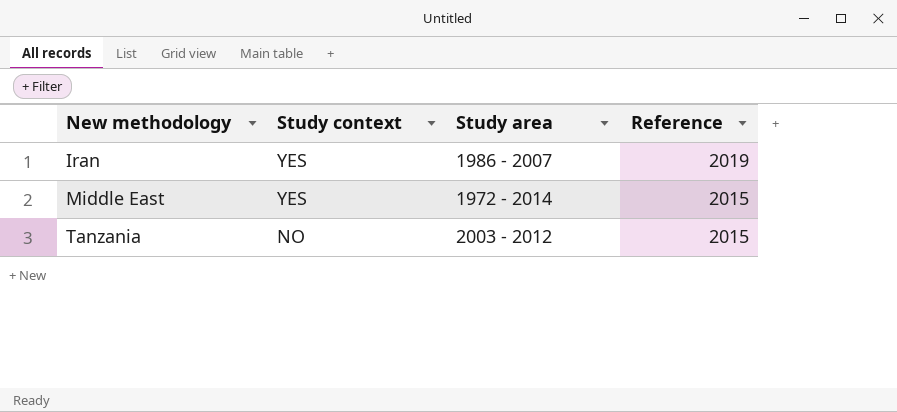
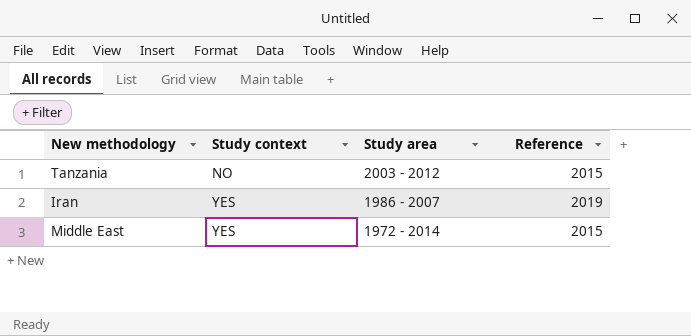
row order: New methodology ascending -> Study context ascending

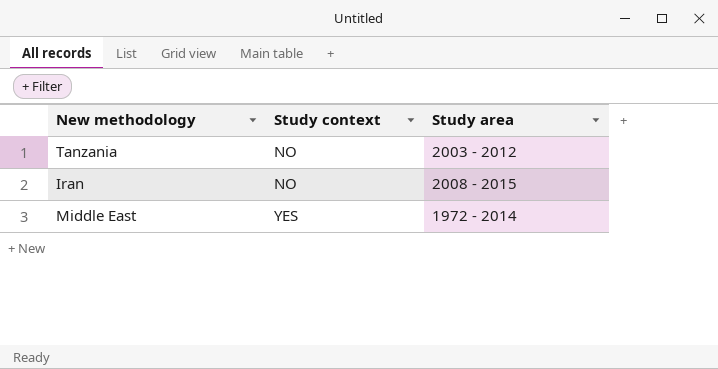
column Reference | position: 4 -> none
Iran | Study context: YES -> NO
Iran | Study area: 1986 - 2007 -> 2008 - 2015

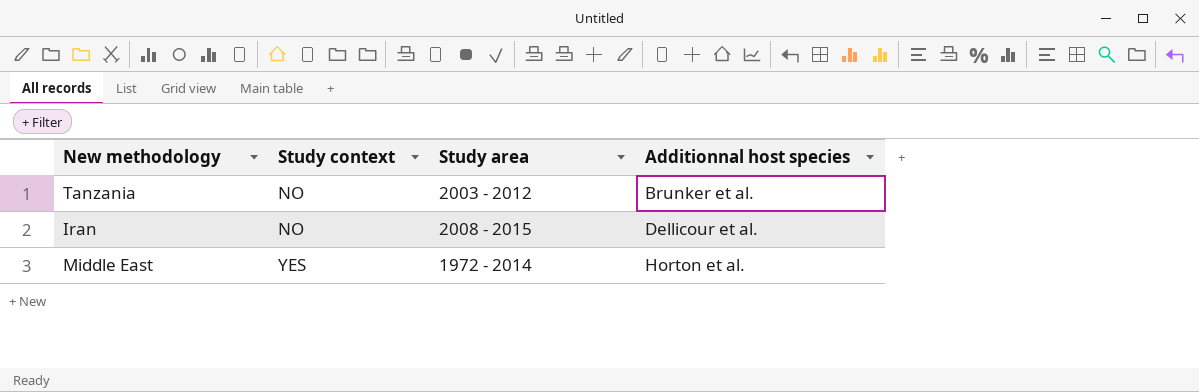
column Additionnal host species | position: none -> 4

